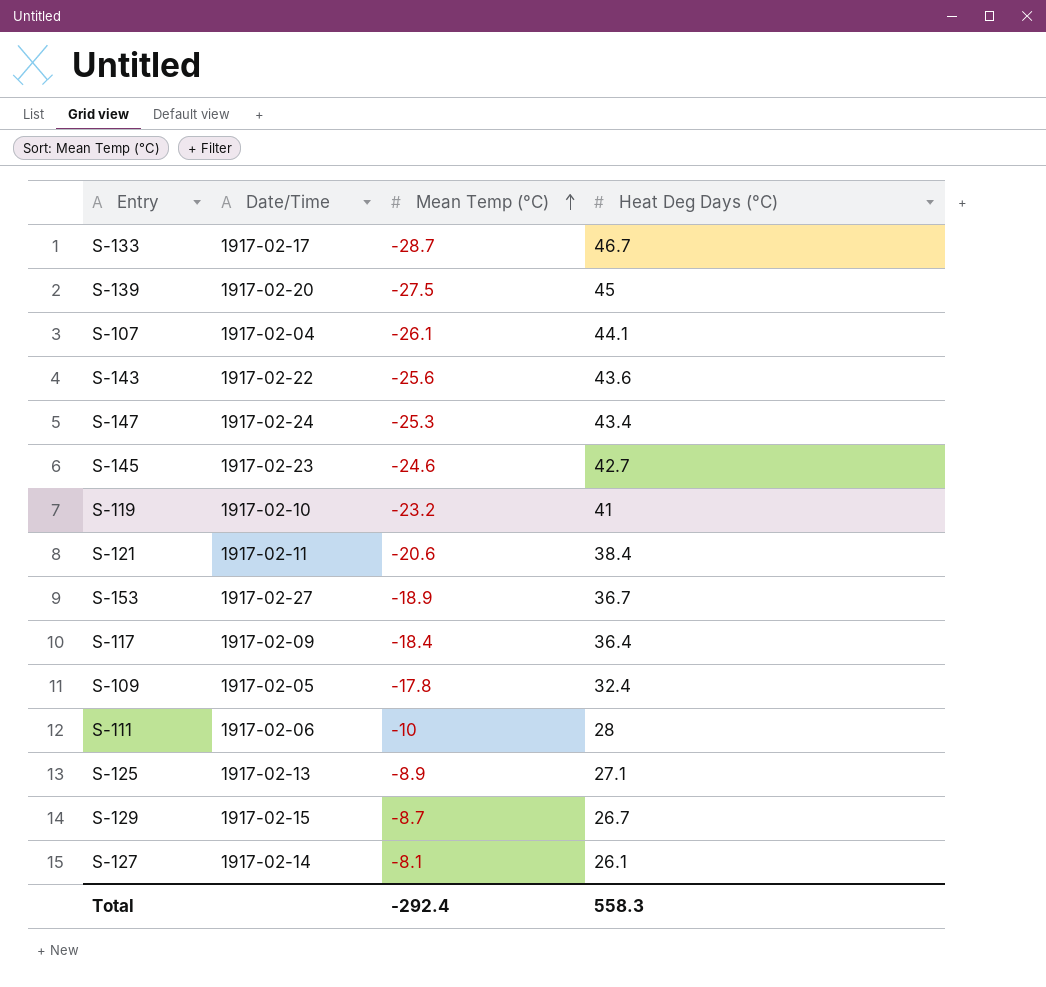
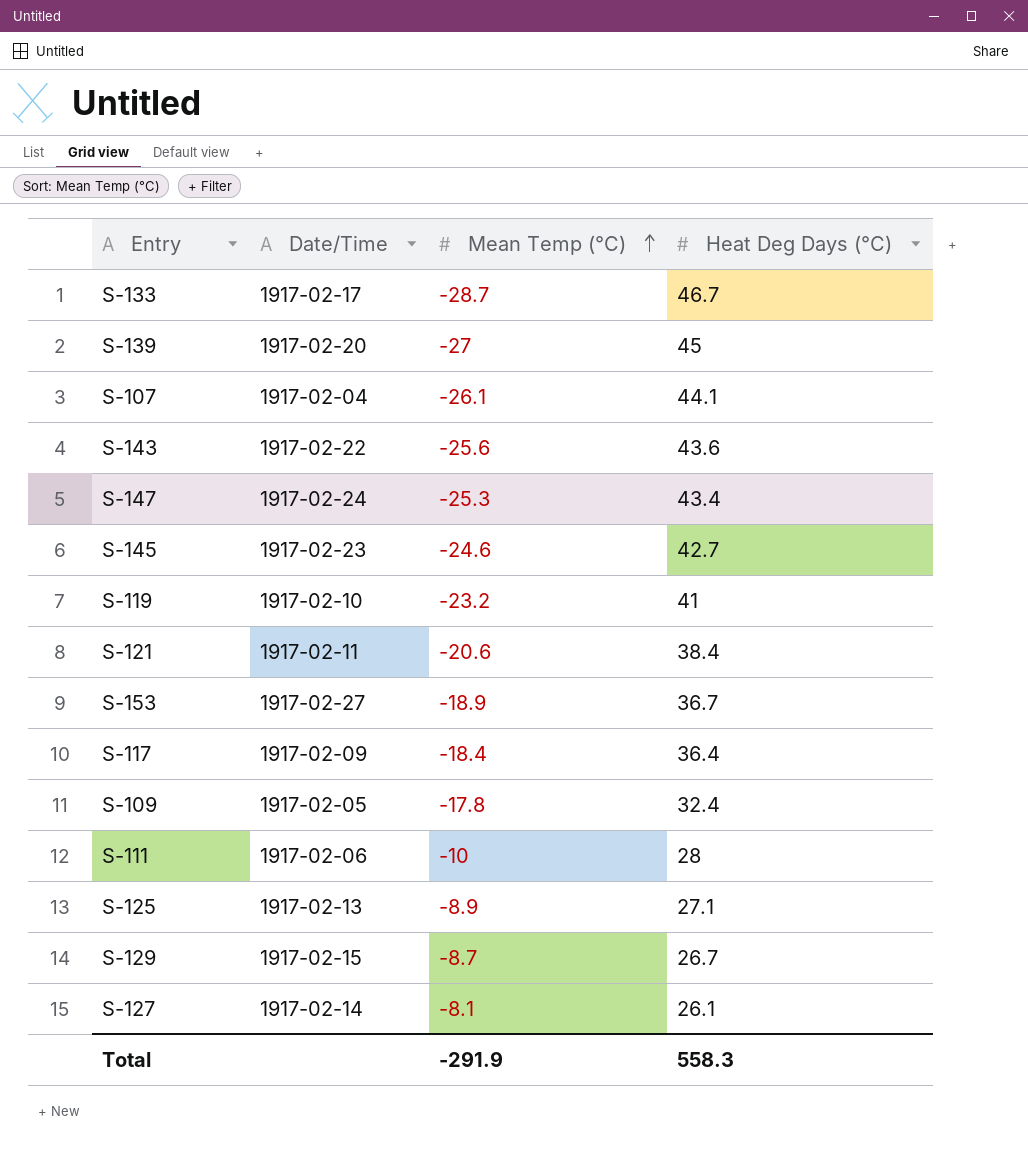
S-139 | Mean Temp (°C): -27.5 -> -27
Total | Mean Temp (°C): -292.4 -> -291.9

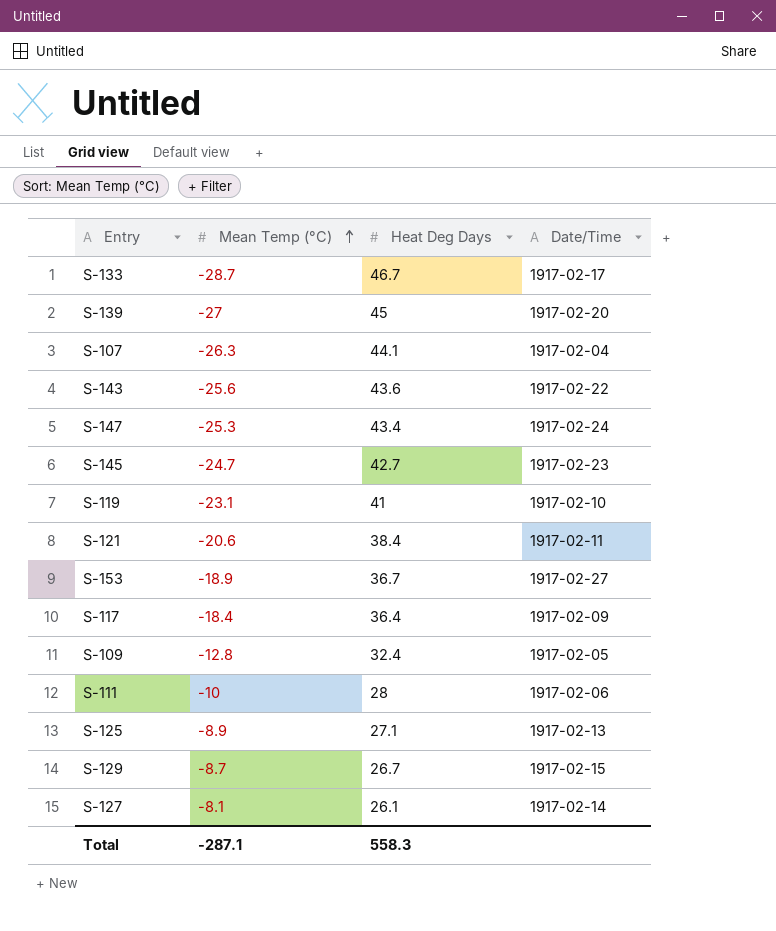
column name: Heat Deg Days (°C) -> Heat Deg Days
column Date/Time | position: 2 -> 4
S-107 | Mean Temp (°C): -26.1 -> -26.3
S-145 | Mean Temp (°C): -24.6 -> -24.7
S-119 | Mean Temp (°C): -23.2 -> -23.1
S-109 | Mean Temp (°C): -17.8 -> -12.8
Total | Mean Temp (°C): -291.9 -> -287.1

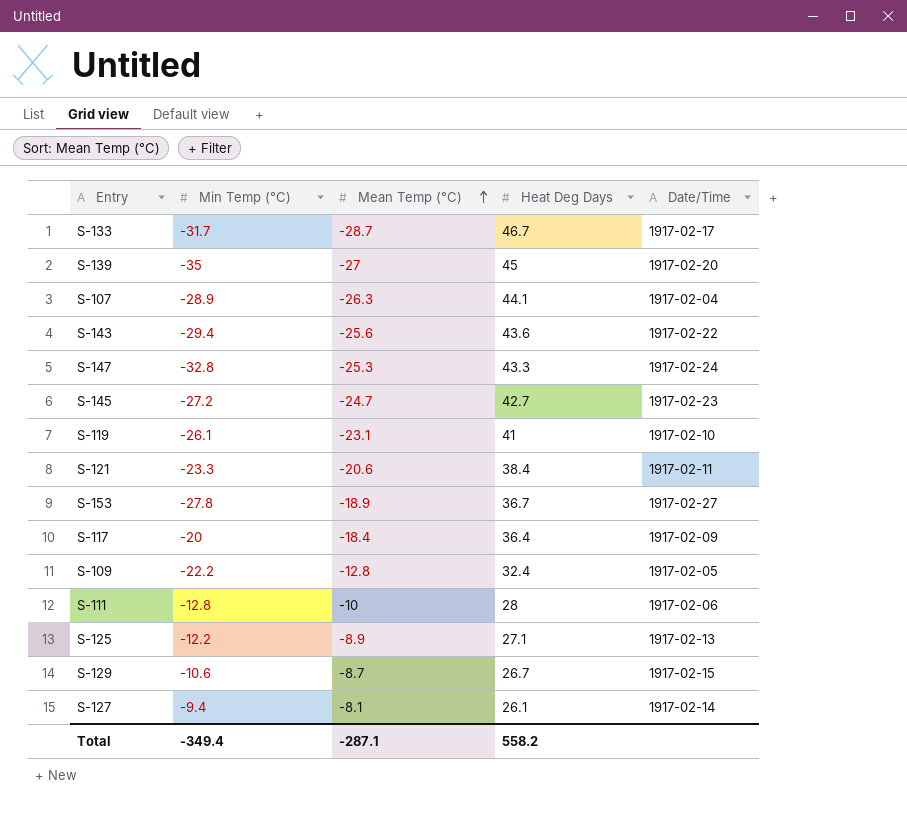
column Min Temp (°C) | position: none -> 2
S-147 | Heat Deg Days: 43.4 -> 43.3
Total | Heat Deg Days: 558.3 -> 558.2

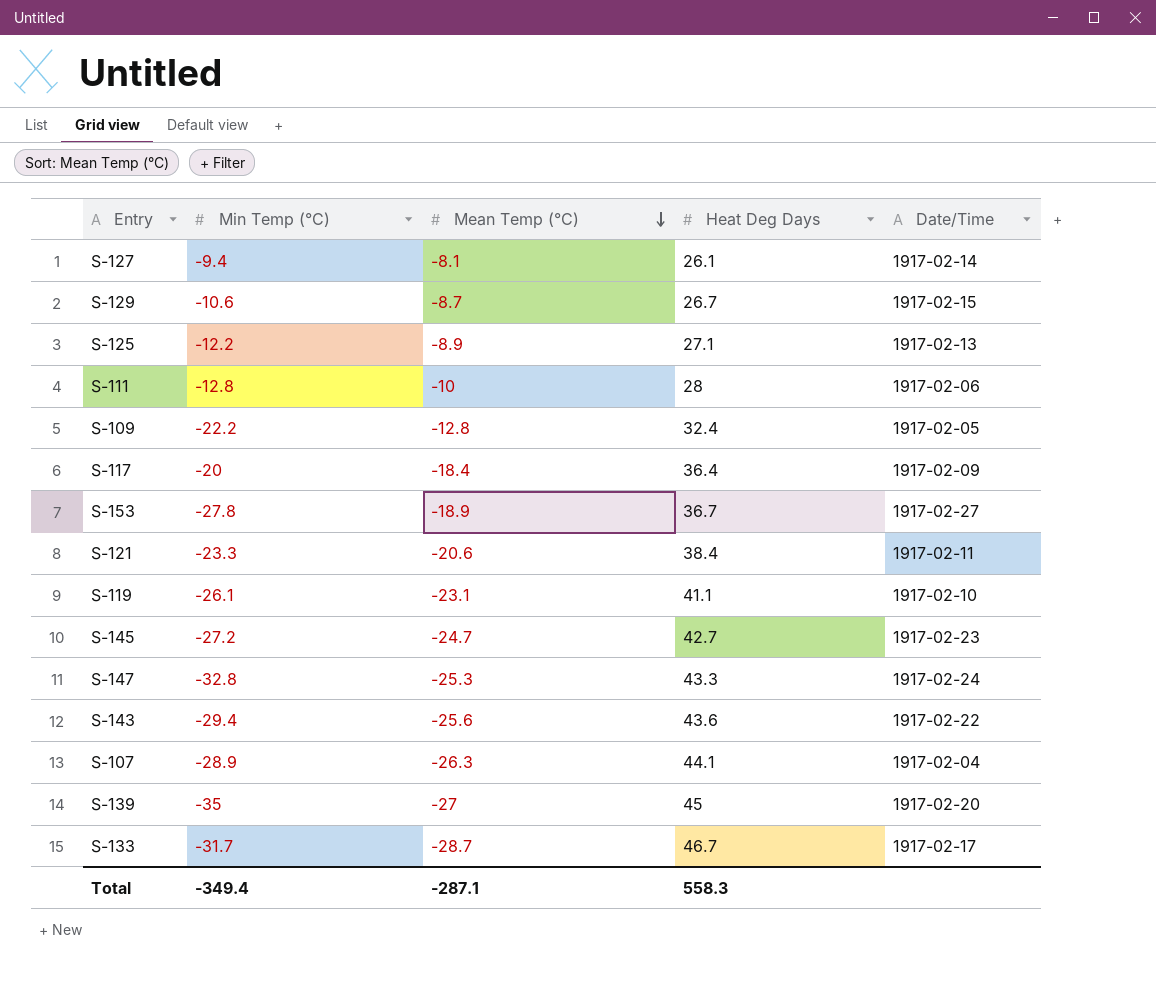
row order: Mean Temp (°C) ascending -> Mean Temp (°C) descending
S-119 | Heat Deg Days: 41 -> 41.1
Total | Heat Deg Days: 558.2 -> 558.3

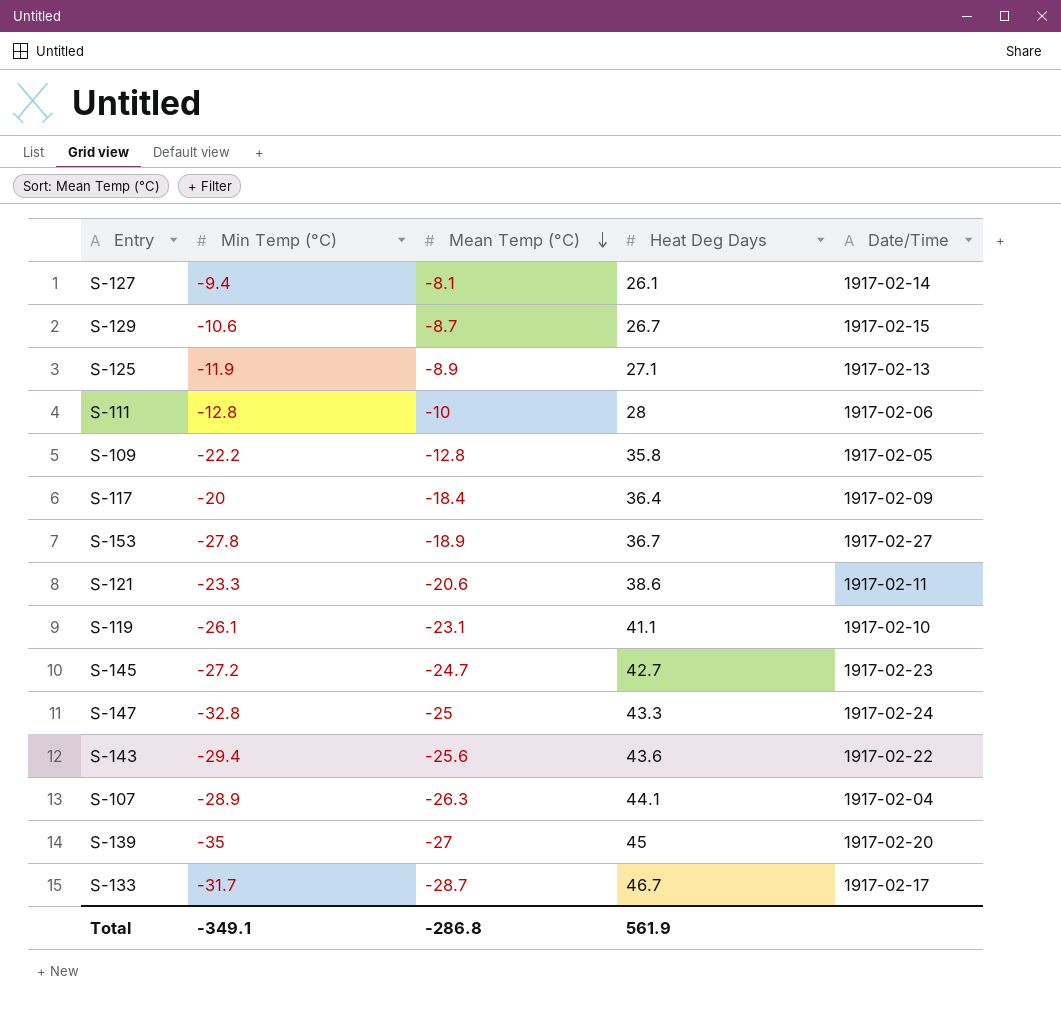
S-125 | Min Temp (°C): -12.2 -> -11.9
S-109 | Heat Deg Days: 32.4 -> 35.8
S-121 | Heat Deg Days: 38.4 -> 38.6
S-147 | Mean Temp (°C): -25.3 -> -25
Total | Min Temp (°C): -349.4 -> -349.1
Total | Mean Temp (°C): -287.1 -> -286.8
Total | Heat Deg Days: 558.3 -> 561.9

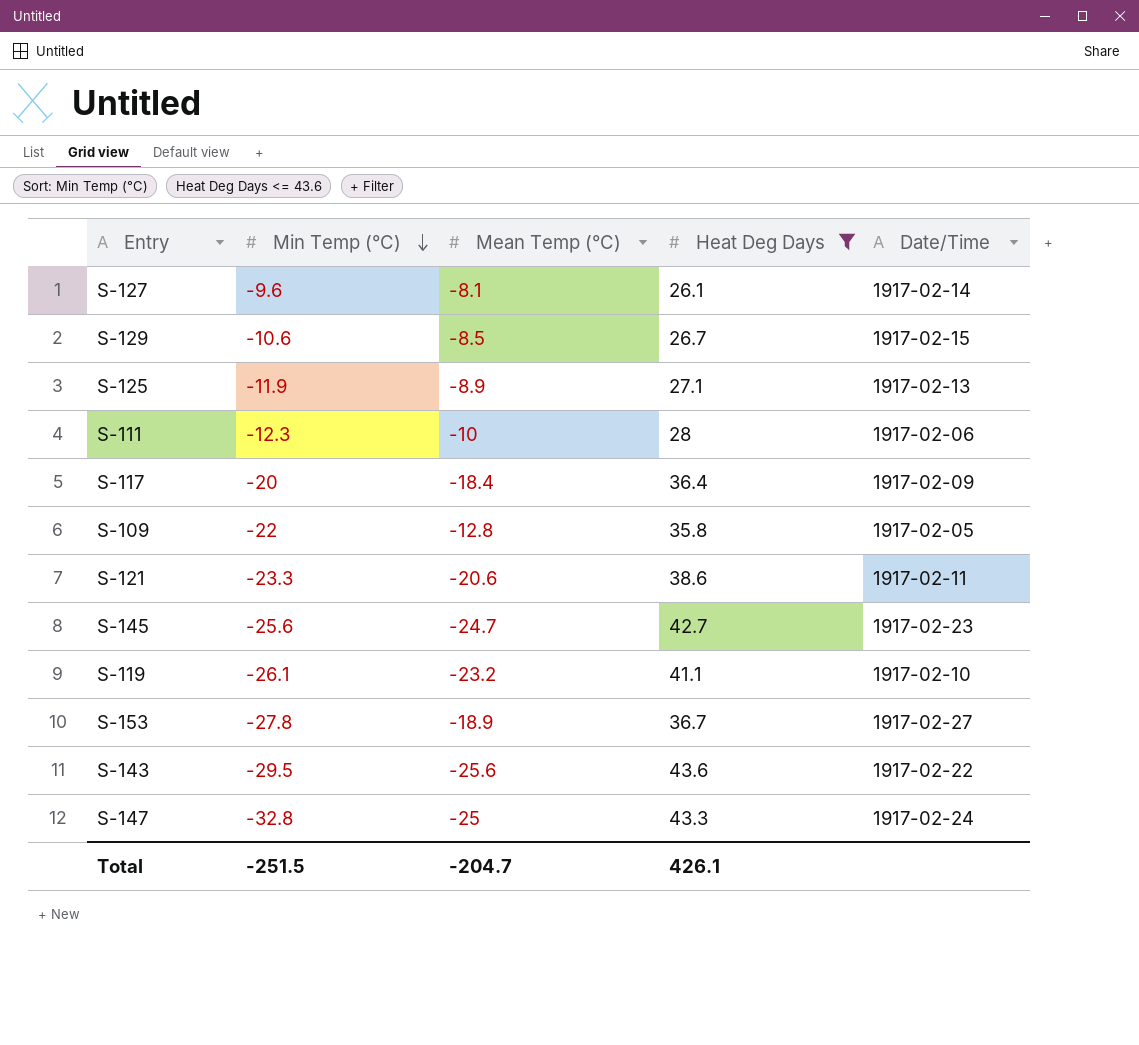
filter: none -> Heat Deg Days <= 43.6
row order: Mean Temp (°C) descending -> Min Temp (°C) descending
S-127 | Min Temp (°C): -9.4 -> -9.6
S-129 | Mean Temp (°C): -8.7 -> -8.5
S-111 | Min Temp (°C): -12.8 -> -12.3
S-109 | Min Temp (°C): -22.2 -> -22
S-145 | Min Temp (°C): -27.2 -> -25.6
S-119 | Mean Temp (°C): -23.1 -> -23.2
S-143 | Min Temp (°C): -29.4 -> -29.5
Total | Min Temp (°C): -349.1 -> -251.5
Total | Mean Temp (°C): -286.8 -> -204.7
Total | Heat Deg Days: 561.9 -> 426.1

